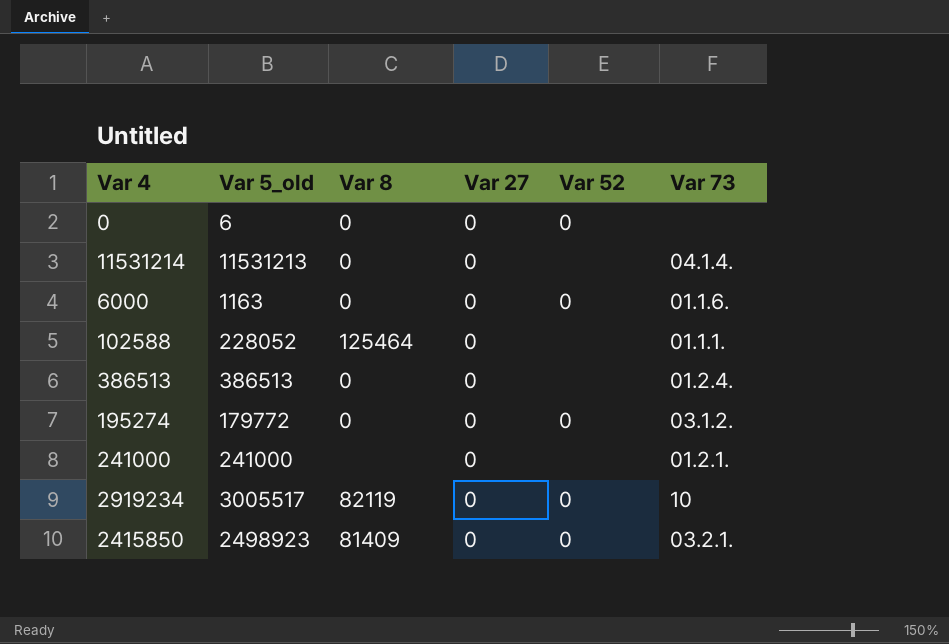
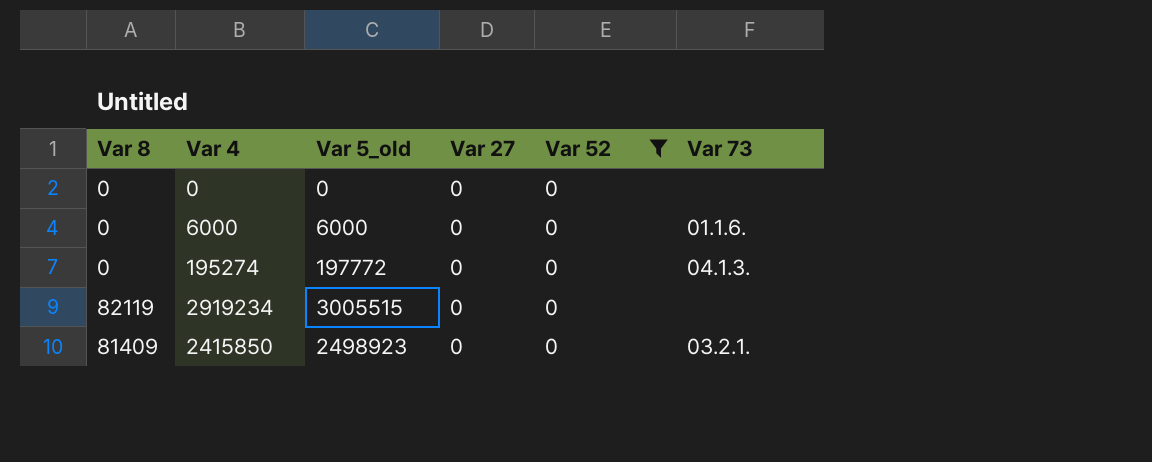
filter: none -> Var 52 = 0
column Var 8 | position: 3 -> 1
0 | Var 5_old: 6 -> 0
6000 | Var 5_old: 1163 -> 6000
195274 | Var 5_old: 179772 -> 197772
195274 | Var 73: 03.1.2. -> 04.1.3.
2919234 | Var 5_old: 3005517 -> 3005515
2919234 | Var 73: 10 -> none

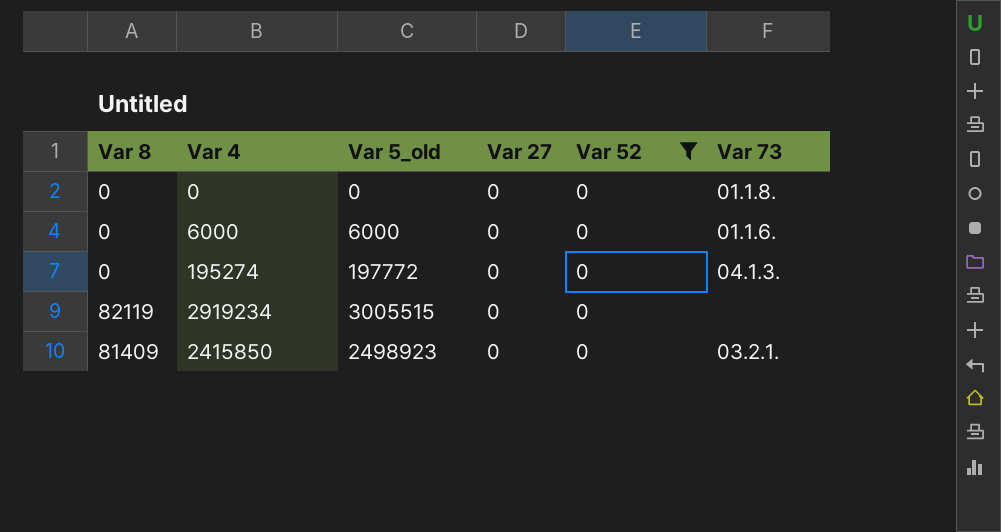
0 | Var 73: none -> 01.1.8.

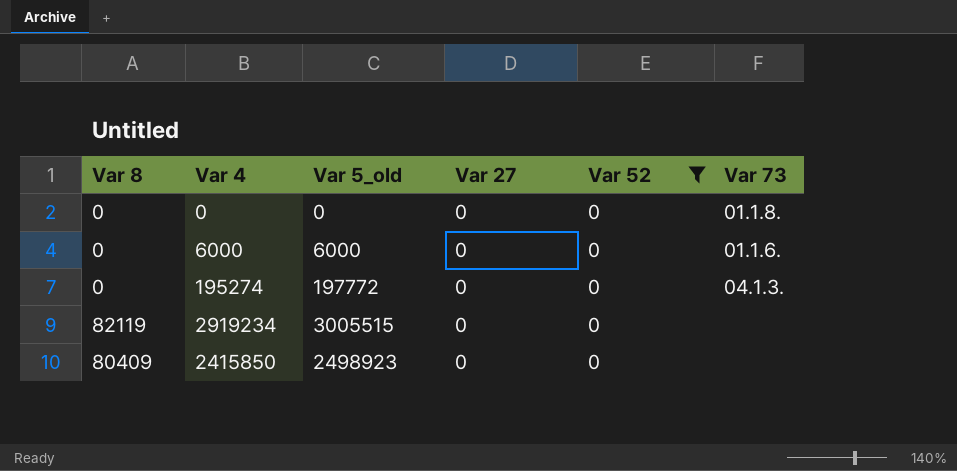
2415850 | Var 8: 81409 -> 80409
2415850 | Var 73: 03.2.1. -> none

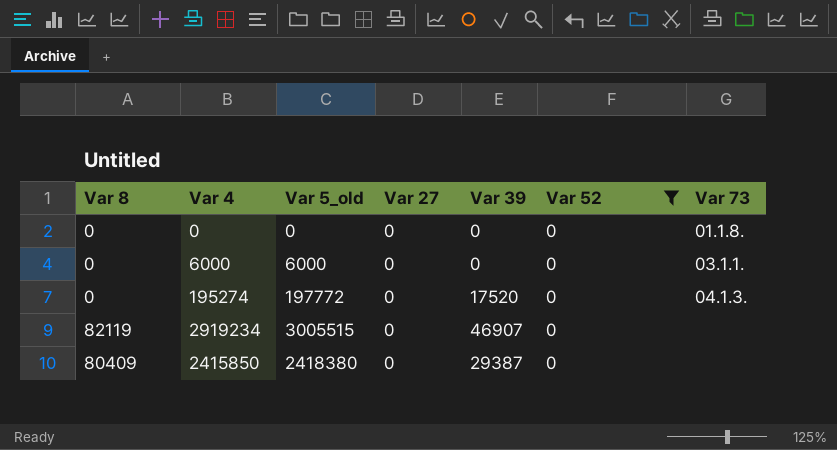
column Var 39 | position: none -> 5
6000 | Var 73: 01.1.6. -> 03.1.1.
2415850 | Var 5_old: 2498923 -> 2418380

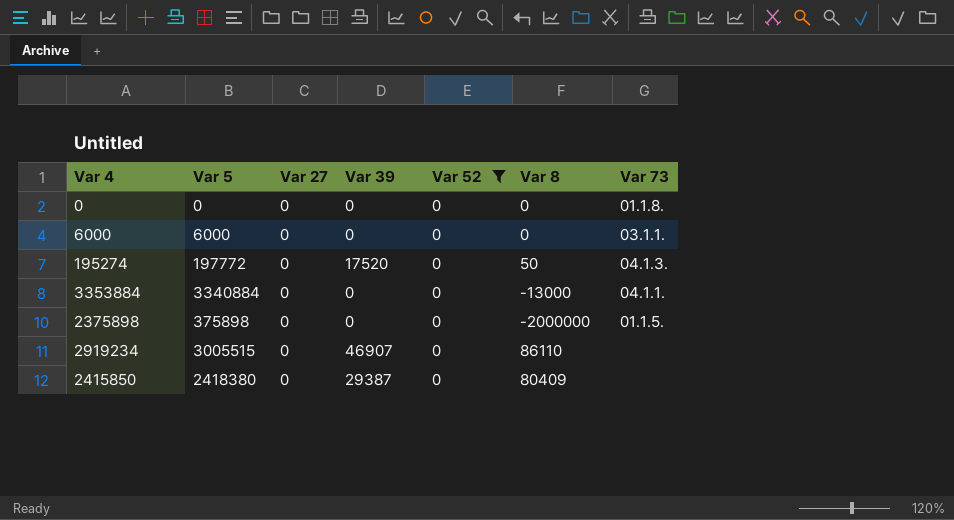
column name: Var 5_old -> Var 5
column Var 8 | position: 1 -> 6
195274 | Var 8: 0 -> 50
row 3353884: none -> 3340884 | 0 | 0 | 0 | -13000 | 04.1.1.
row 2375898: none -> 375898 | 0 | 0 | 0 | -2000000 | 01.1.5.
2919234 | Var 8: 82119 -> 86110

